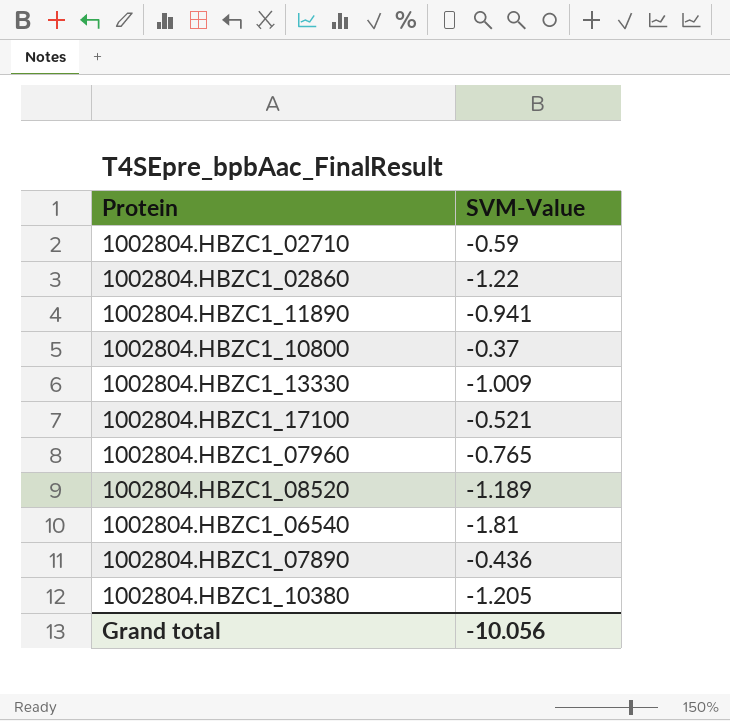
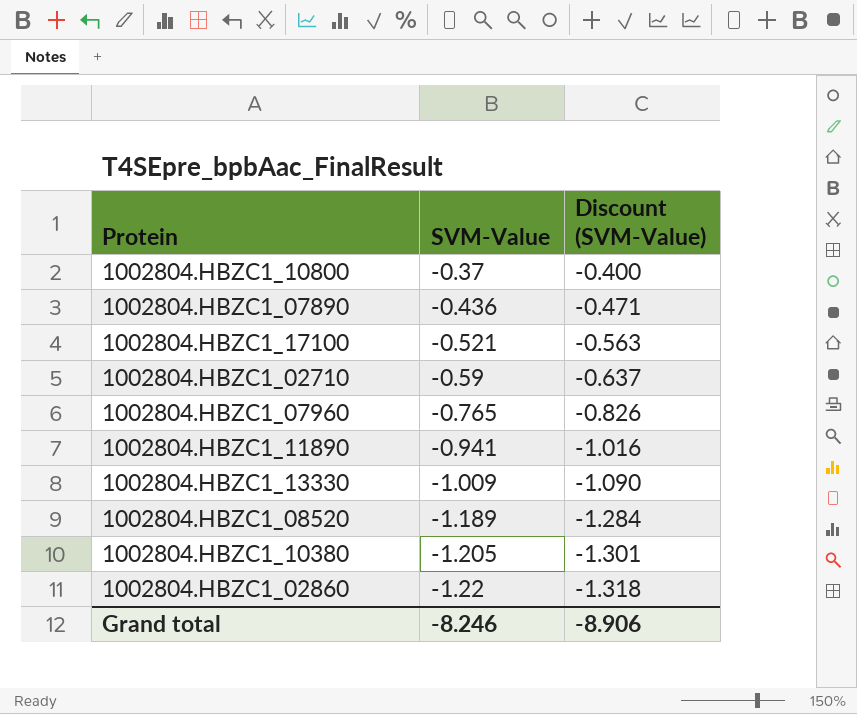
row order: none -> SVM-Value descending
column Discount (SVM-Value) | formula: none -> [SVM-Value] * 1.08
row 1002804.HBZC1_06540: -1.81 -> none
Grand total | SVM-Value: -10.056 -> -8.246

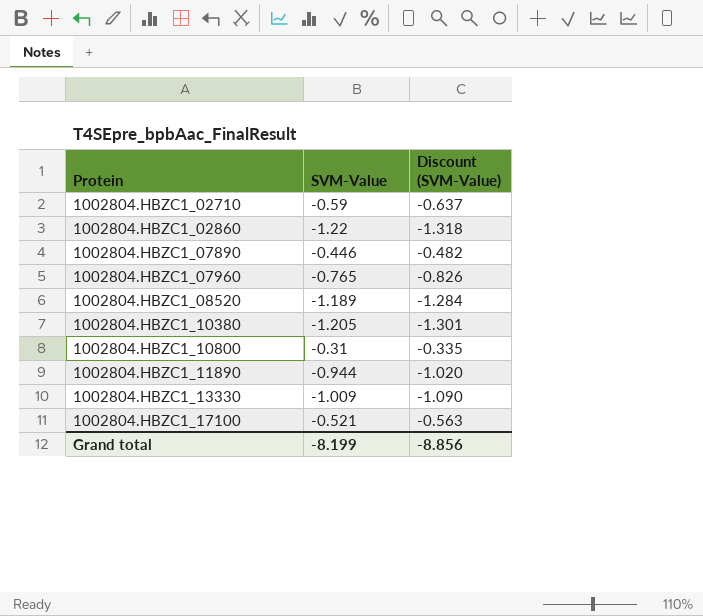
row order: SVM-Value descending -> Protein ascending
1002804.HBZC1_07890 | SVM-Value: -0.436 -> -0.446
1002804.HBZC1_07890 | Discount (SVM-Value): -0.471 -> -0.482
1002804.HBZC1_10800 | SVM-Value: -0.37 -> -0.31
1002804.HBZC1_10800 | Discount (SVM-Value): -0.400 -> -0.335
1002804.HBZC1_11890 | SVM-Value: -0.941 -> -0.944
1002804.HBZC1_11890 | Discount (SVM-Value): -1.016 -> -1.020
Grand total | SVM-Value: -8.246 -> -8.199
Grand total | Discount (SVM-Value): -8.906 -> -8.856

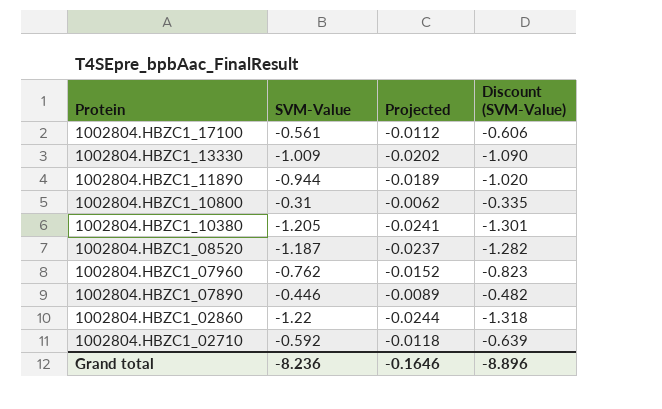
row order: Protein ascending -> Protein descending
column Projected | formula: none -> [SVM-Value] * 0.02
1002804.HBZC1_17100 | SVM-Value: -0.521 -> -0.561
1002804.HBZC1_17100 | Discount (SVM-Value): -0.563 -> -0.606
1002804.HBZC1_08520 | SVM-Value: -1.189 -> -1.187
1002804.HBZC1_08520 | Discount (SVM-Value): -1.284 -> -1.282
1002804.HBZC1_07960 | SVM-Value: -0.765 -> -0.762
1002804.HBZC1_07960 | Discount (SVM-Value): -0.826 -> -0.823
1002804.HBZC1_02710 | SVM-Value: -0.59 -> -0.592
1002804.HBZC1_02710 | Discount (SVM-Value): -0.637 -> -0.639
Grand total | SVM-Value: -8.199 -> -8.236
Grand total | Discount (SVM-Value): -8.856 -> -8.896

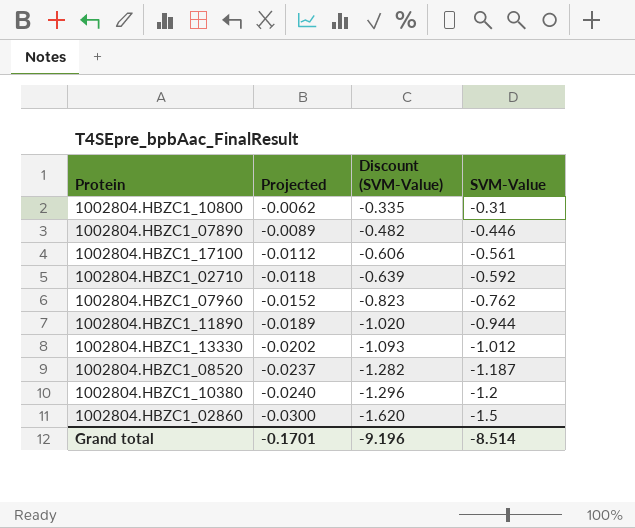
row order: Protein descending -> Projected descending
column SVM-Value | position: 2 -> 4
1002804.HBZC1_13330 | Discount (SVM-Value): -1.090 -> -1.093
1002804.HBZC1_13330 | SVM-Value: -1.009 -> -1.012
1002804.HBZC1_10380 | Projected: -0.0241 -> -0.0240
1002804.HBZC1_10380 | Discount (SVM-Value): -1.301 -> -1.296
1002804.HBZC1_10380 | SVM-Value: -1.205 -> -1.2
1002804.HBZC1_02860 | Projected: -0.0244 -> -0.0300
1002804.HBZC1_02860 | Discount (SVM-Value): -1.318 -> -1.620
1002804.HBZC1_02860 | SVM-Value: -1.22 -> -1.5
Grand total | Projected: -0.1646 -> -0.1701
Grand total | Discount (SVM-Value): -8.896 -> -9.196
Grand total | SVM-Value: -8.236 -> -8.514

